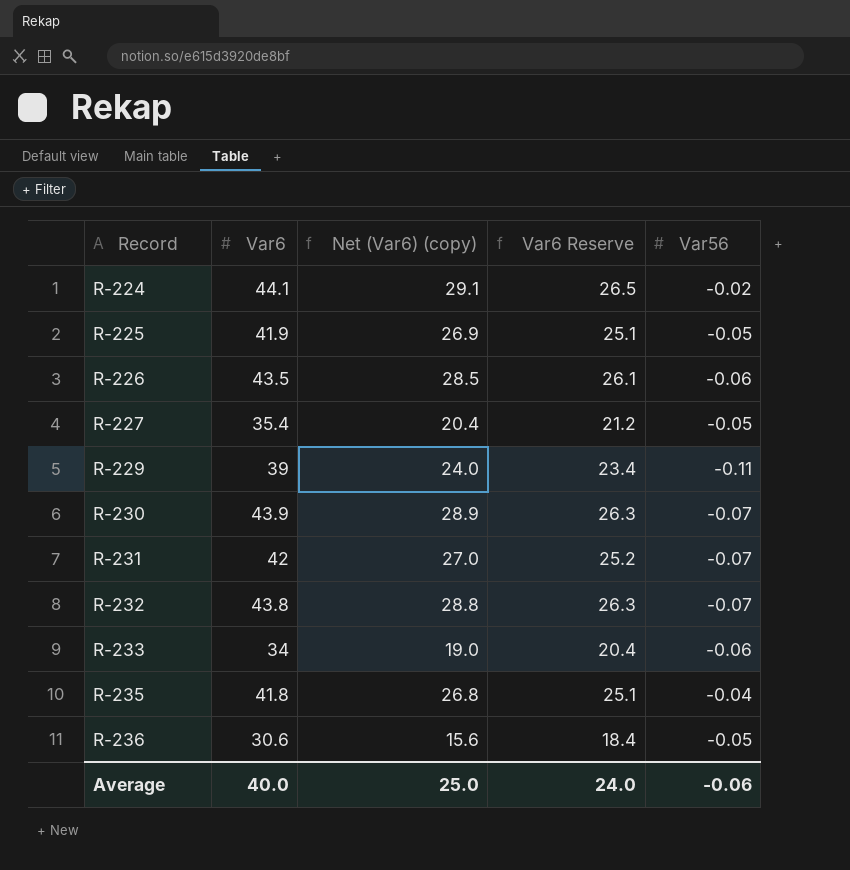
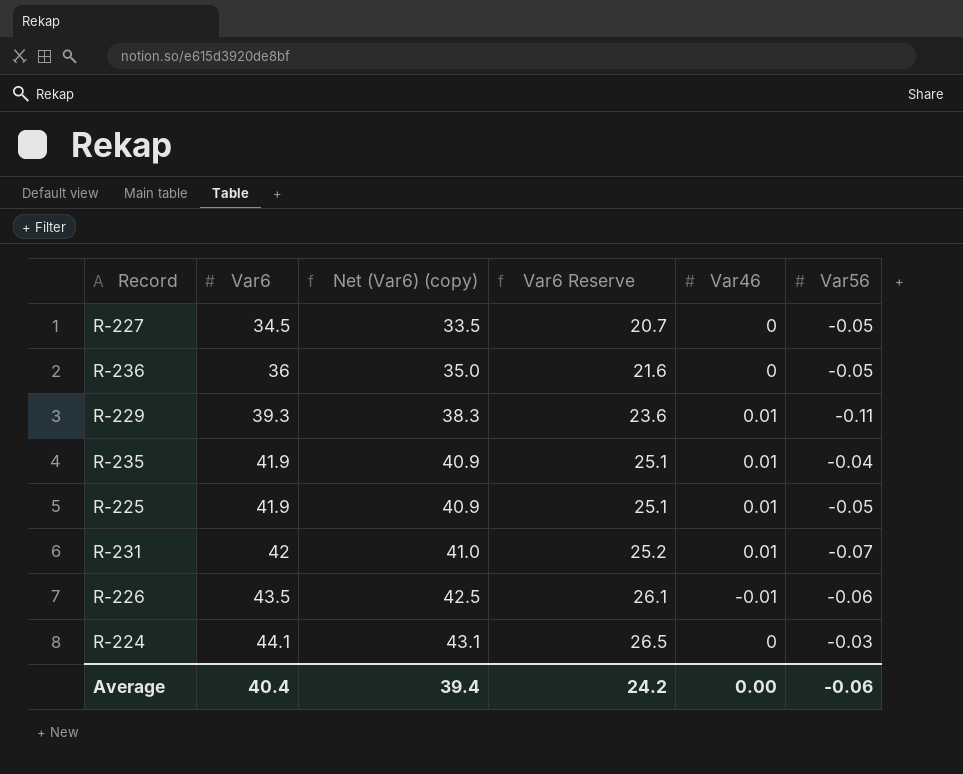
row order: Record ascending -> Var6 ascending
column Net (Var6) (copy) | formula: [Var6] - 15 -> [Var6] - 1
column Var46 | position: none -> 5
row R-230: 43.9 | 28.9 | 26.3 | -0.07 -> none
row R-232: 43.8 | 28.8 | 26.3 | -0.07 -> none
row R-233: 34 | 19.0 | 20.4 | -0.06 -> none
R-227 | Var6: 35.4 -> 34.5
R-227 | Var6 Reserve: 21.2 -> 20.7
R-236 | Var6: 30.6 -> 36
R-236 | Var6 Reserve: 18.4 -> 21.6
R-229 | Var6: 39 -> 39.3
R-229 | Var6 Reserve: 23.4 -> 23.6
R-235 | Var6: 41.8 -> 41.9
R-224 | Var56: -0.02 -> -0.03
Average | Var6: 40.0 -> 40.4
Average | Net (Var6) (copy): 25.0 -> 39.4
Average | Var6 Reserve: 24.0 -> 24.2

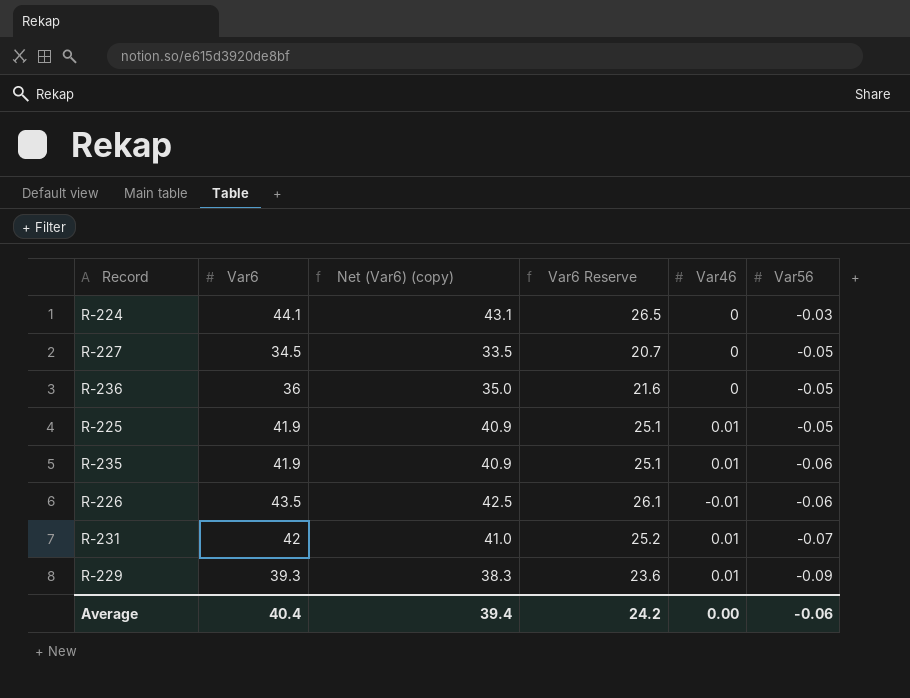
row order: Var6 ascending -> Var56 descending
R-235 | Var56: -0.04 -> -0.06
R-229 | Var56: -0.11 -> -0.09

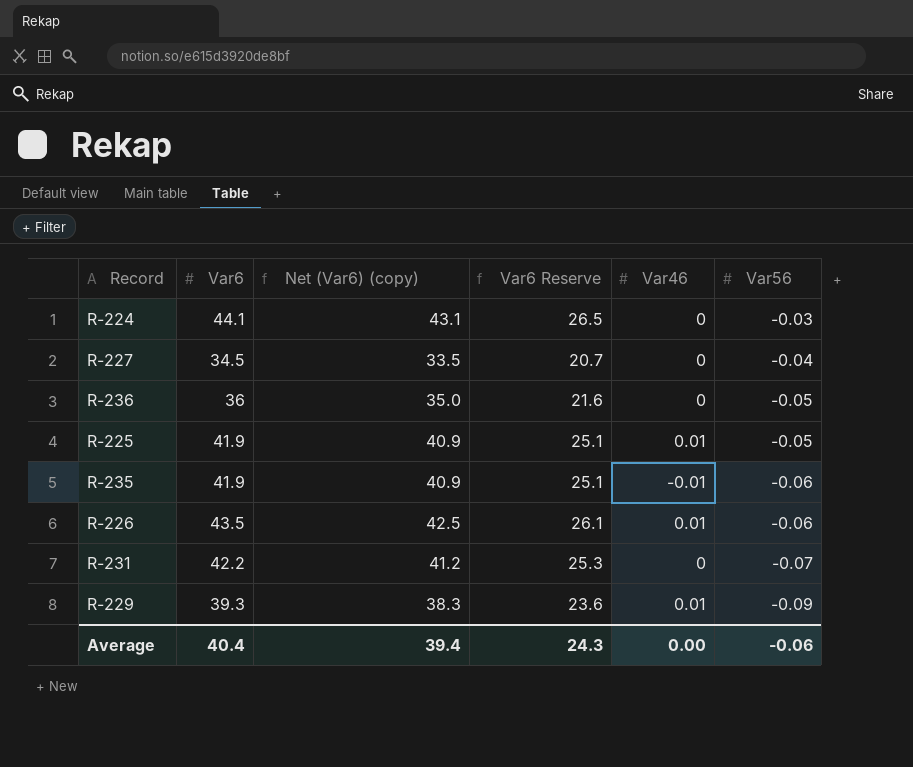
R-227 | Var56: -0.05 -> -0.04
R-235 | Var46: 0.01 -> -0.01
R-226 | Var46: -0.01 -> 0.01
R-231 | Var6: 42 -> 42.2
R-231 | Net (Var6) (copy): 41.0 -> 41.2
R-231 | Var6 Reserve: 25.2 -> 25.3
R-231 | Var46: 0.01 -> 0
Average | Var6 Reserve: 24.2 -> 24.3

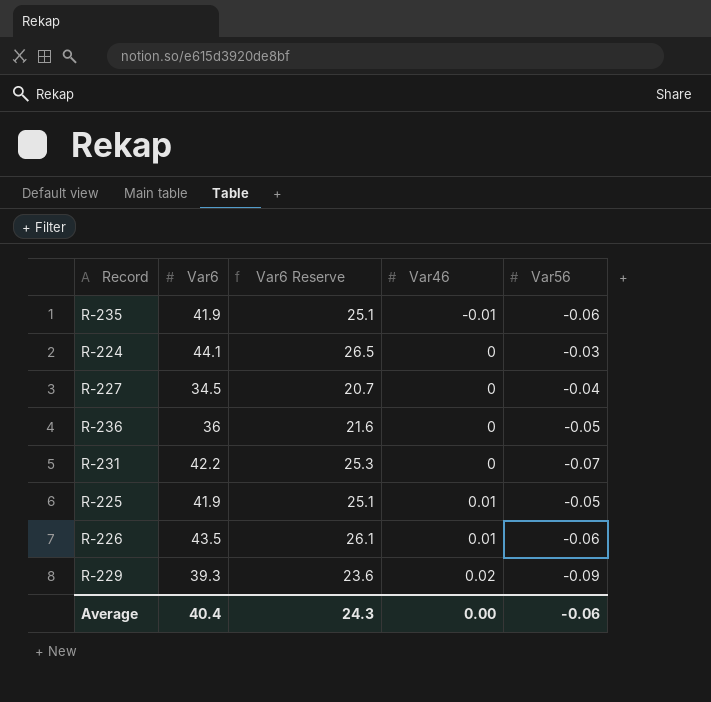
row order: Var56 descending -> Var46 ascending
column Net (Var6) (copy) | formula: [Var6] - 1 -> none
R-229 | Var46: 0.01 -> 0.02

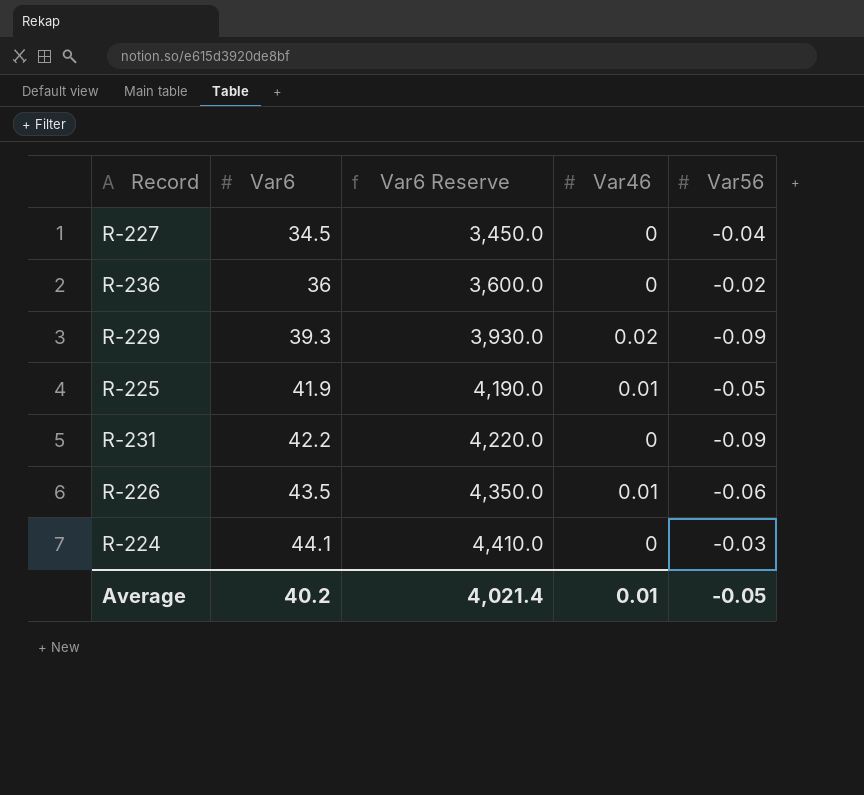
row order: Var46 ascending -> Var6 ascending
column Var6 Reserve | formula: [Var6] * 0.6 -> [Var6] * 100
row R-235: 41.9 | 25.1 | -0.01 | -0.06 -> none
R-236 | Var56: -0.05 -> -0.02
R-231 | Var56: -0.07 -> -0.09
Average | Var6: 40.4 -> 40.2
Average | Var6 Reserve: 24.3 -> 4,021.4
Average | Var46: 0.00 -> 0.01
Average | Var56: -0.06 -> -0.05

